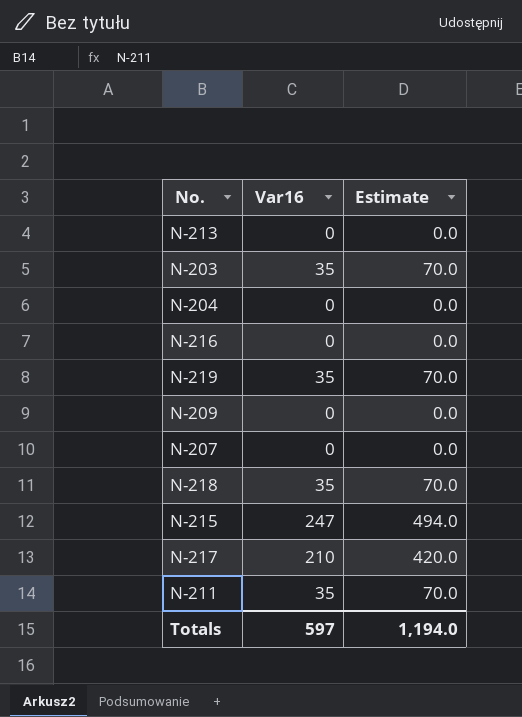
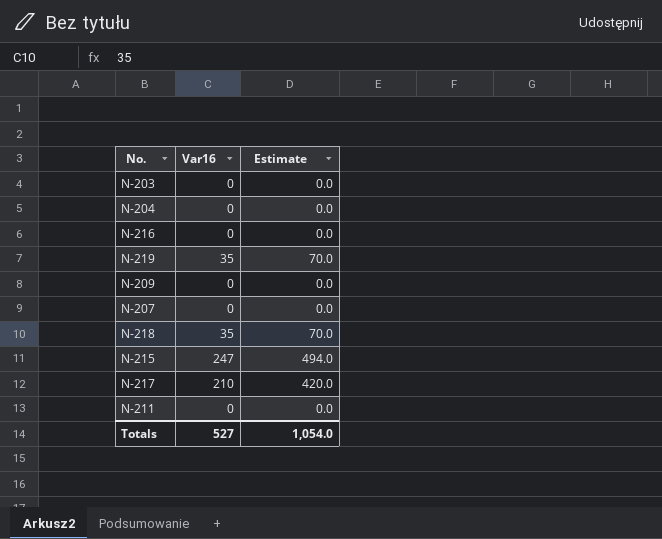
row N-213: 0 | 0.0 -> none
N-203 | Var16: 35 -> 0
N-203 | Estimate: 70.0 -> 0.0
N-211 | Var16: 35 -> 0
N-211 | Estimate: 70.0 -> 0.0
Totals | Var16: 597 -> 527
Totals | Estimate: 1,194.0 -> 1,054.0

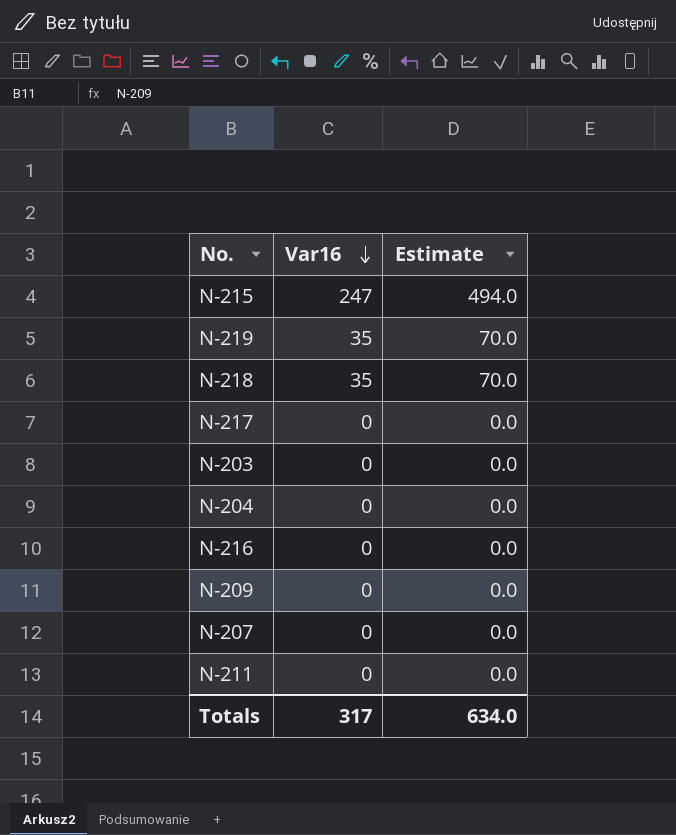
row order: none -> Var16 descending
N-217 | Var16: 210 -> 0
N-217 | Estimate: 420.0 -> 0.0
Totals | Var16: 527 -> 317
Totals | Estimate: 1,054.0 -> 634.0

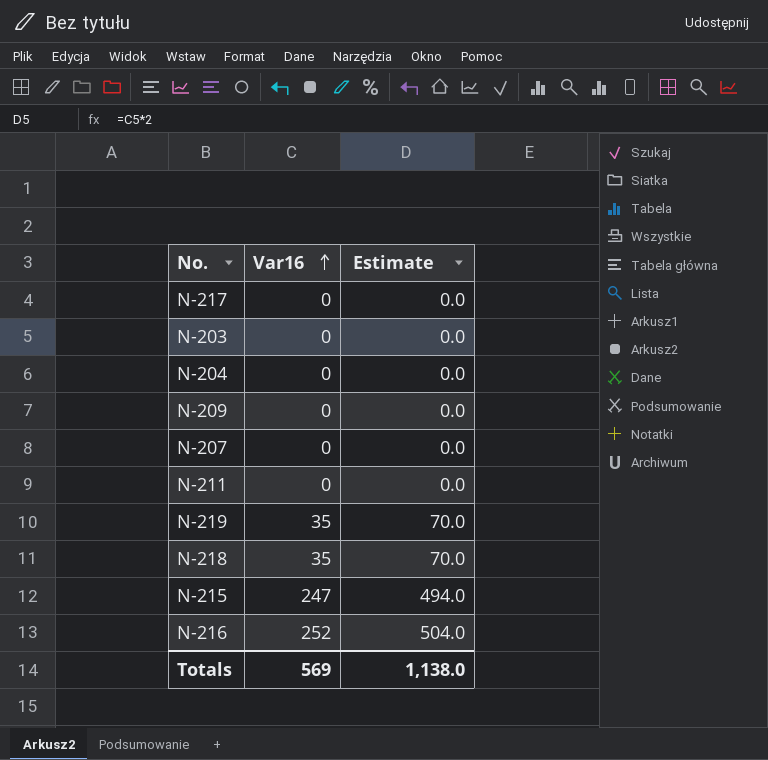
row order: Var16 descending -> Var16 ascending
N-216 | Var16: 0 -> 252
N-216 | Estimate: 0.0 -> 504.0
Totals | Var16: 317 -> 569
Totals | Estimate: 634.0 -> 1,138.0

